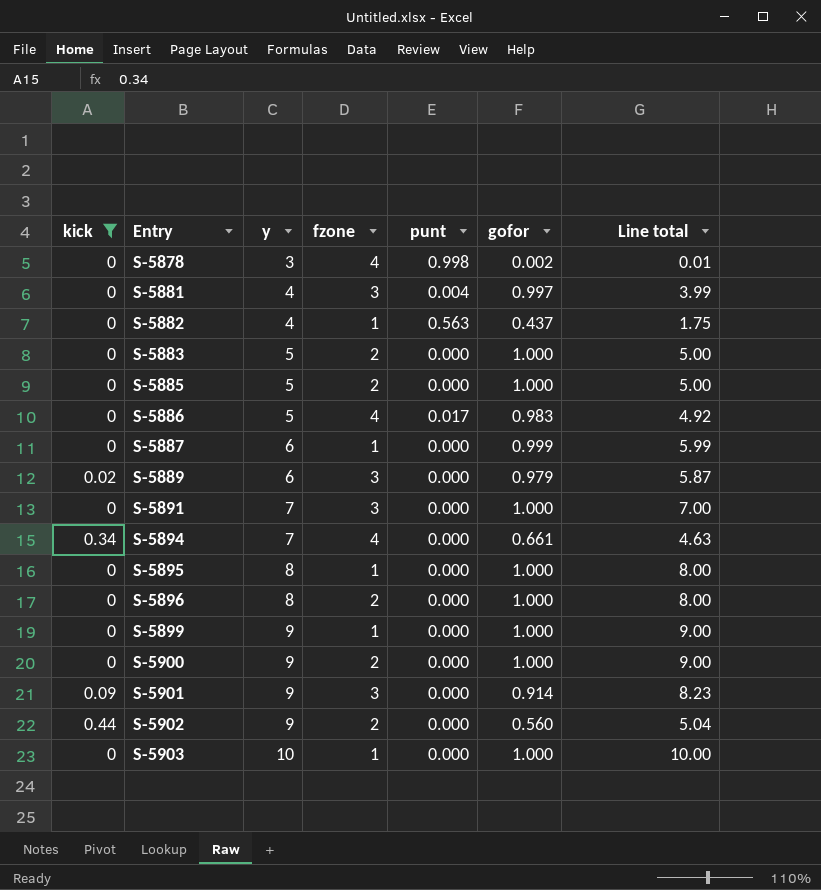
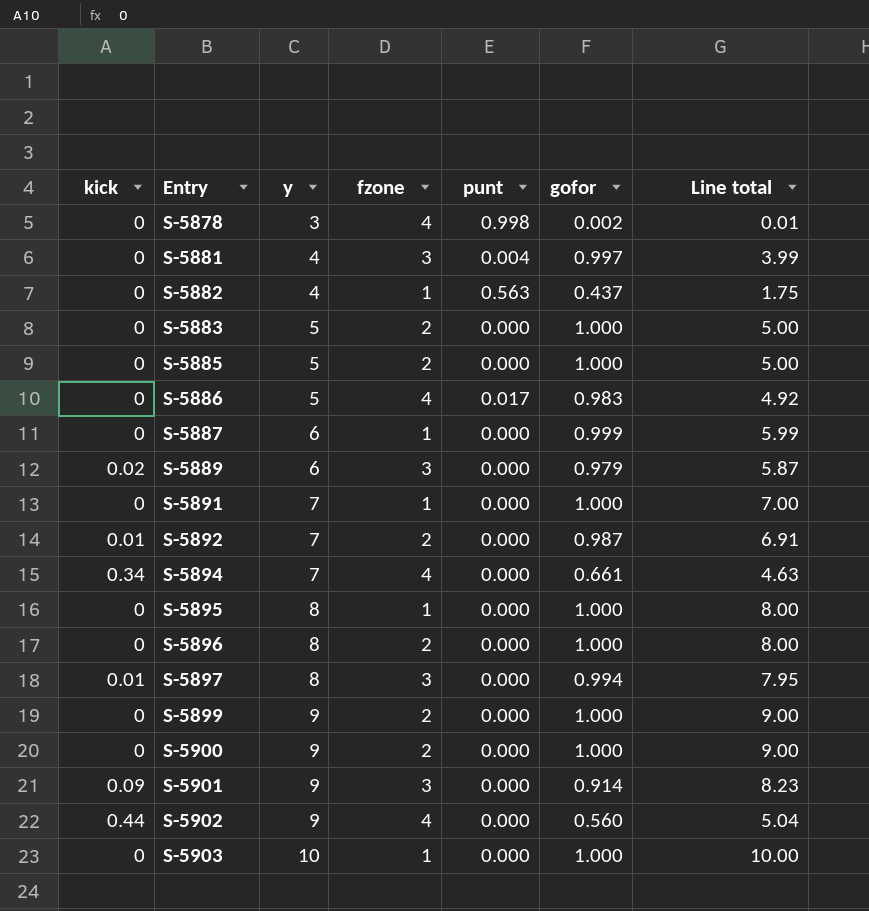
filter: kick != 0.01 -> none
S-5891 | fzone: 3 -> 1
S-5899 | fzone: 1 -> 2
S-5902 | fzone: 2 -> 4

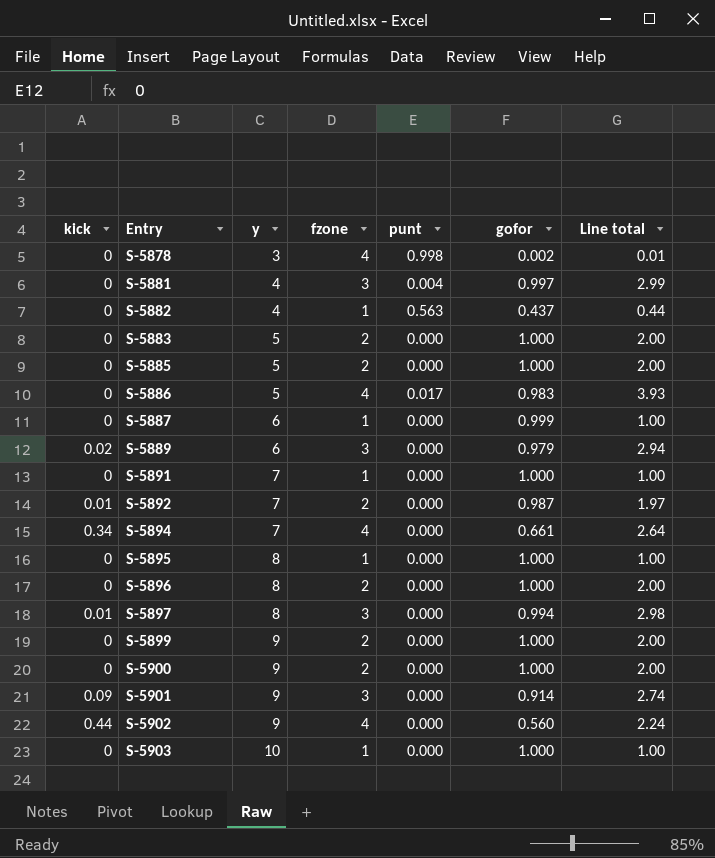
column Line total | formula: [y] * [gofor] -> [fzone] * [gofor]

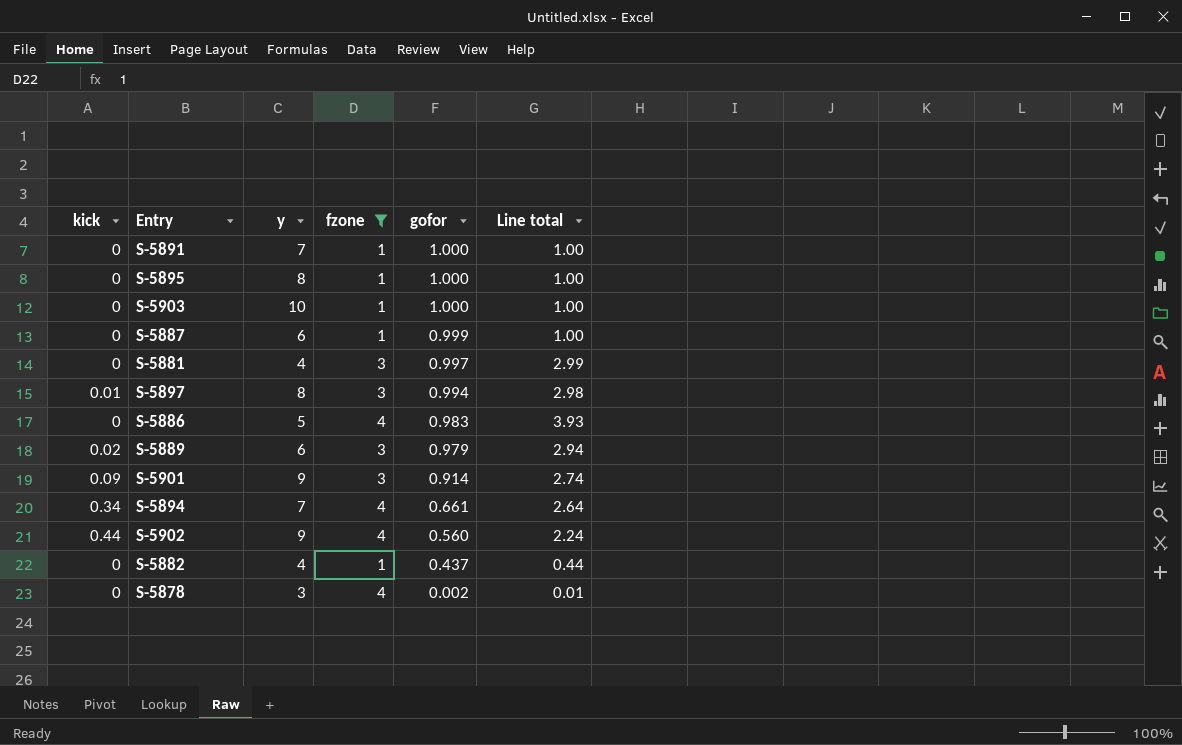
filter: none -> fzone != 2
row order: Entry ascending -> gofor descending
column punt | position: 5 -> none

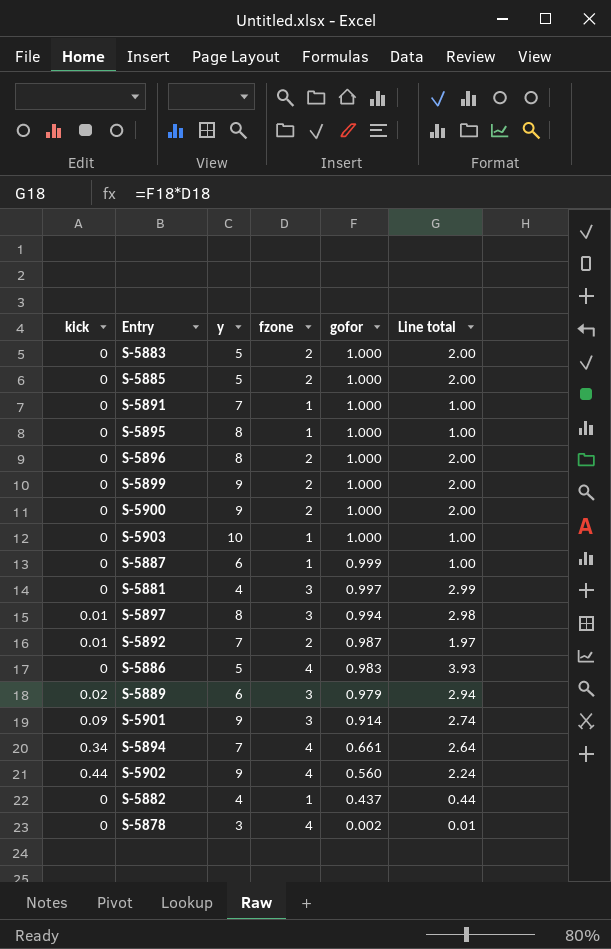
filter: fzone != 2 -> none

